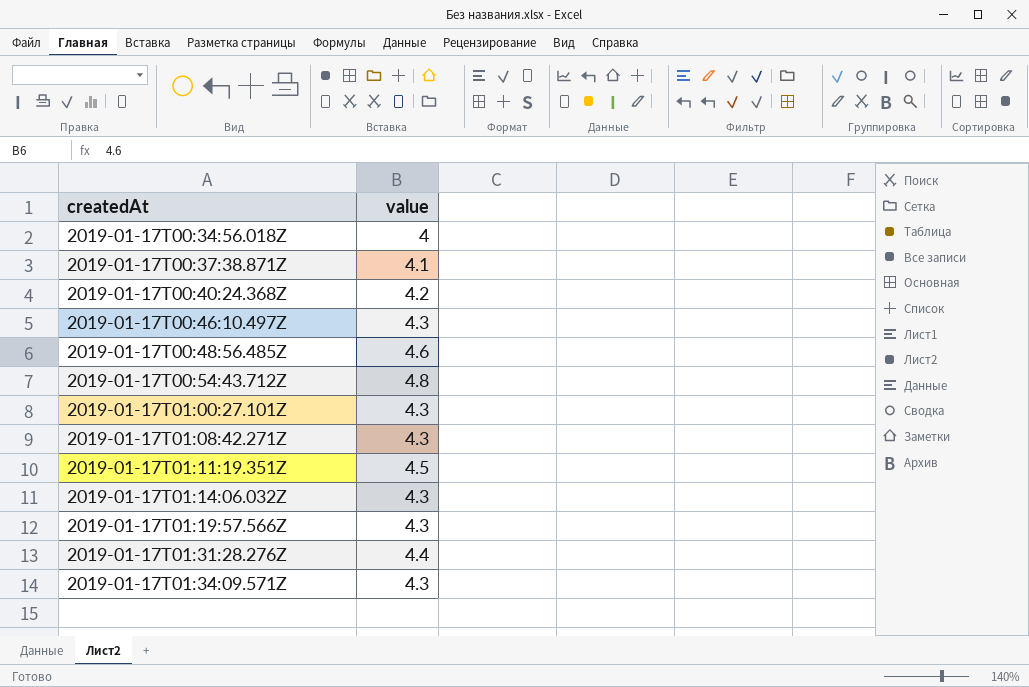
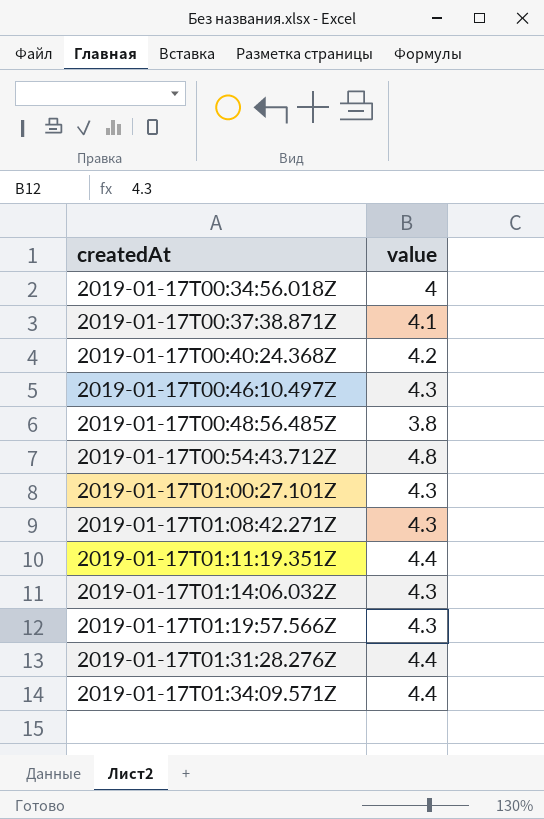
2019-01-17T00:48:56.485Z | value: 4.6 -> 3.8
2019-01-17T01:11:19.351Z | value: 4.5 -> 4.4
2019-01-17T01:34:09.571Z | value: 4.3 -> 4.4

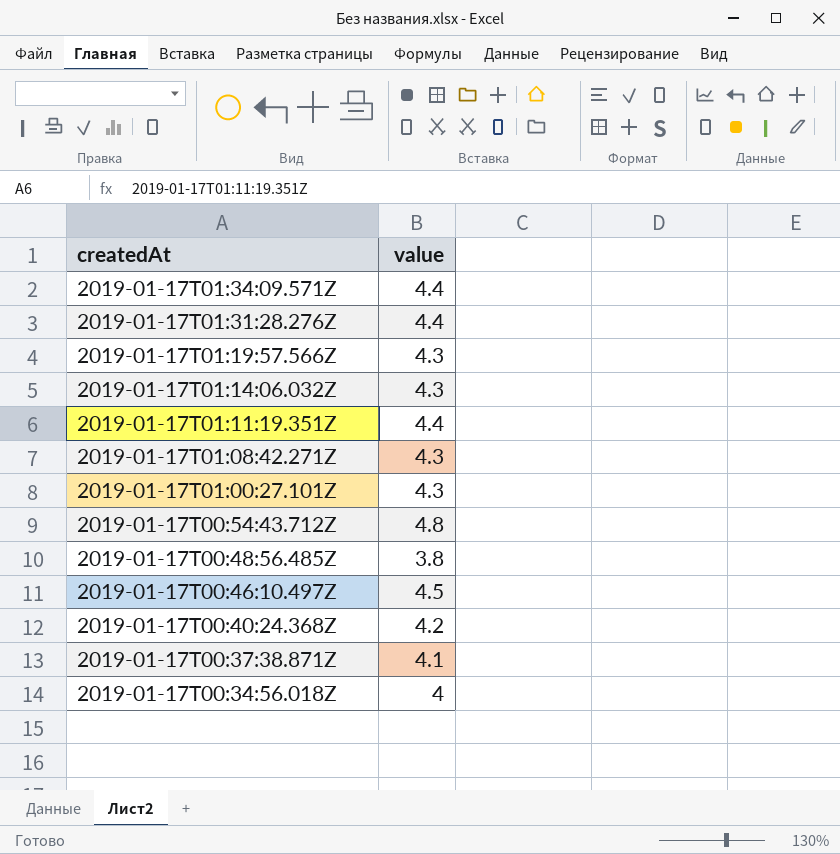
row order: createdAt ascending -> createdAt descending
2019-01-17T00:46:10.497Z | value: 4.3 -> 4.5

